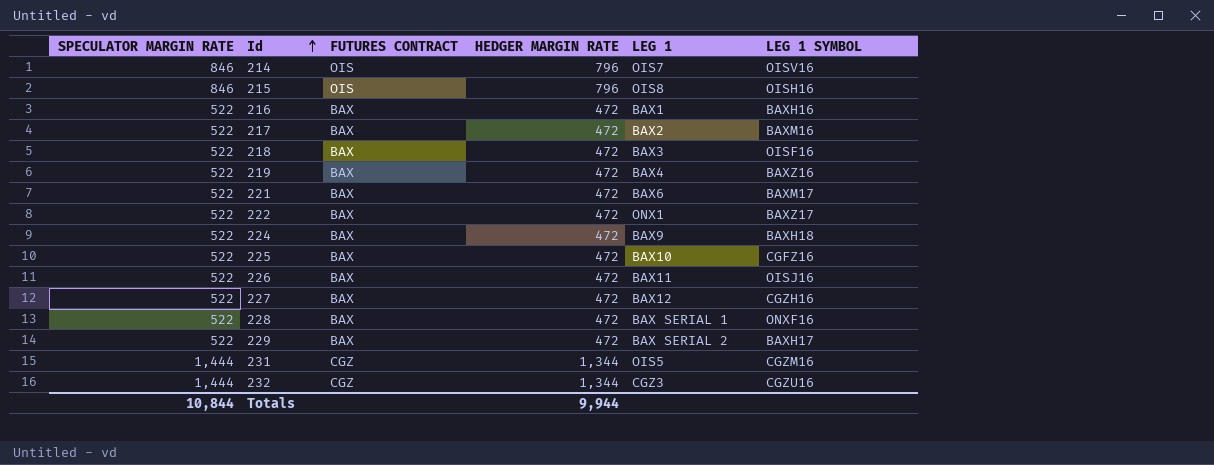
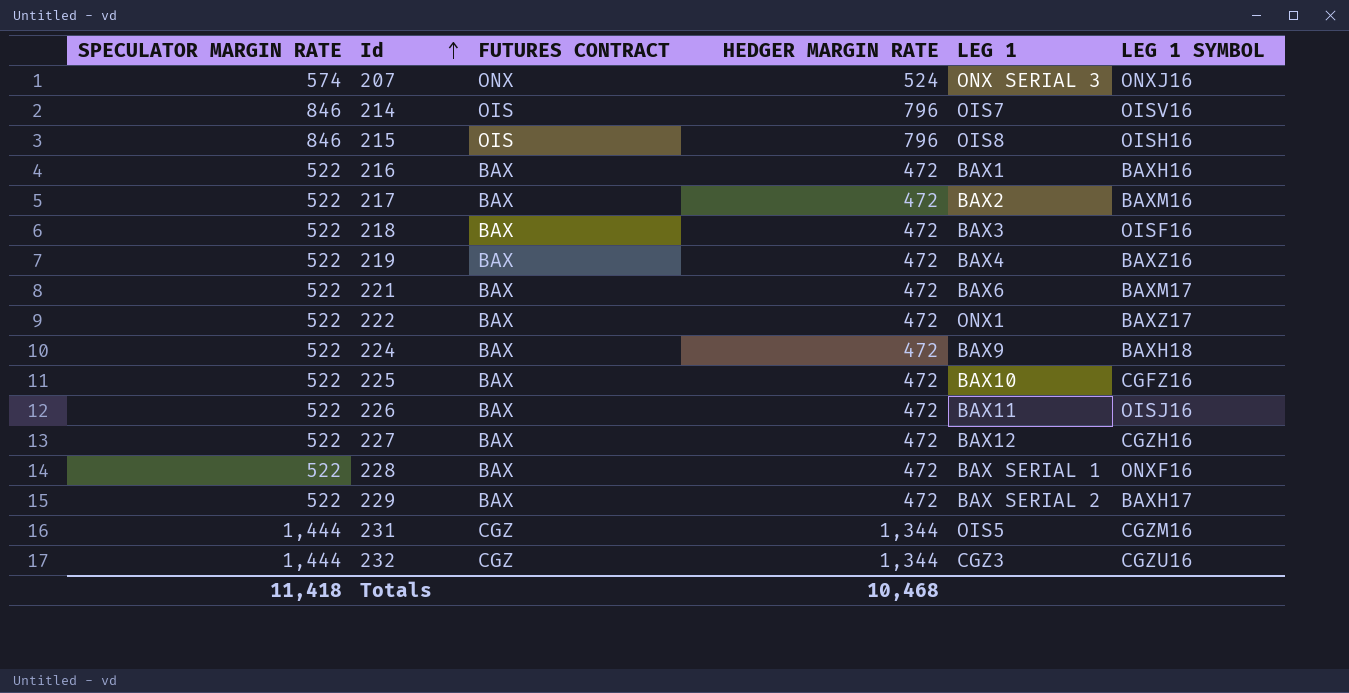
row 207: none -> 574 | ONX | 524 | ONX SERIAL 3 | ONXJ16
Totals | SPECULATOR MARGIN RATE: 10,844 -> 11,418
Totals | HEDGER MARGIN RATE: 9,944 -> 10,468

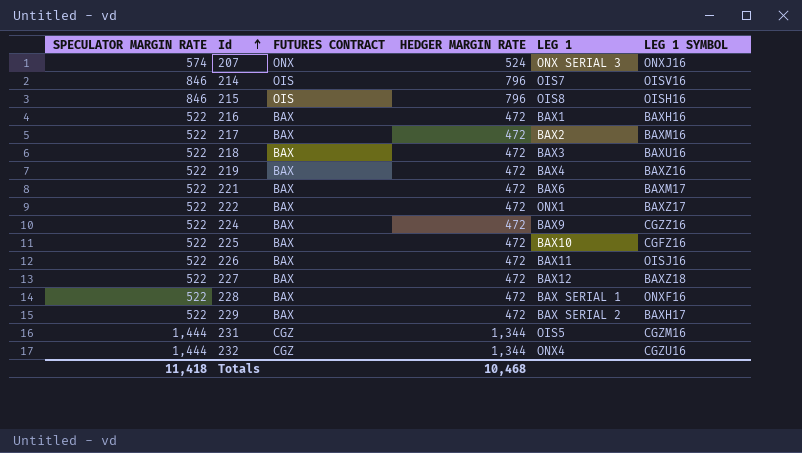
218 | LEG 1 SYMBOL: OISF16 -> BAXU16
224 | LEG 1 SYMBOL: BAXH18 -> CGZZ16
227 | LEG 1 SYMBOL: CGZH16 -> BAXZ18
232 | LEG 1: CGZ3 -> ONX4

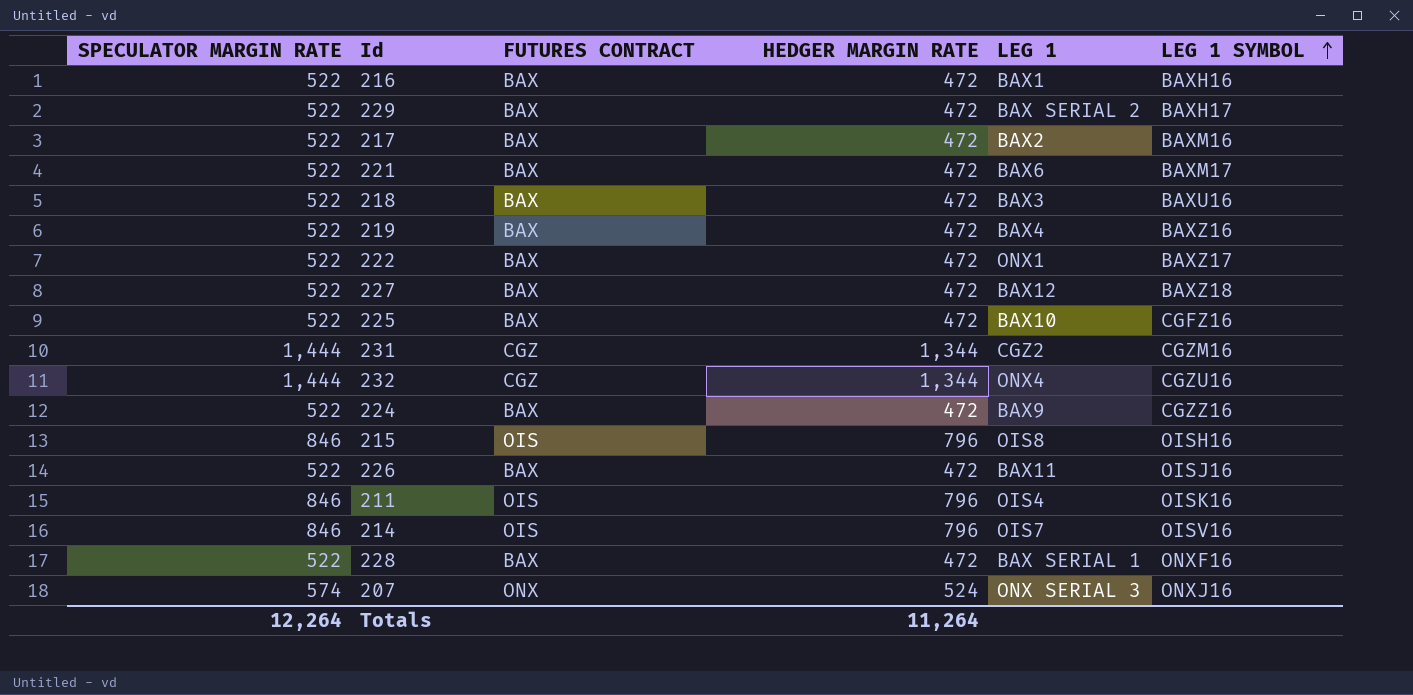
row order: Id ascending -> LEG 1 SYMBOL ascending
231 | LEG 1: OIS5 -> CGZ2
row 211: none -> 846 | OIS | 796 | OIS4 | OISK16
Totals | SPECULATOR MARGIN RATE: 11,418 -> 12,264
Totals | HEDGER MARGIN RATE: 10,468 -> 11,264

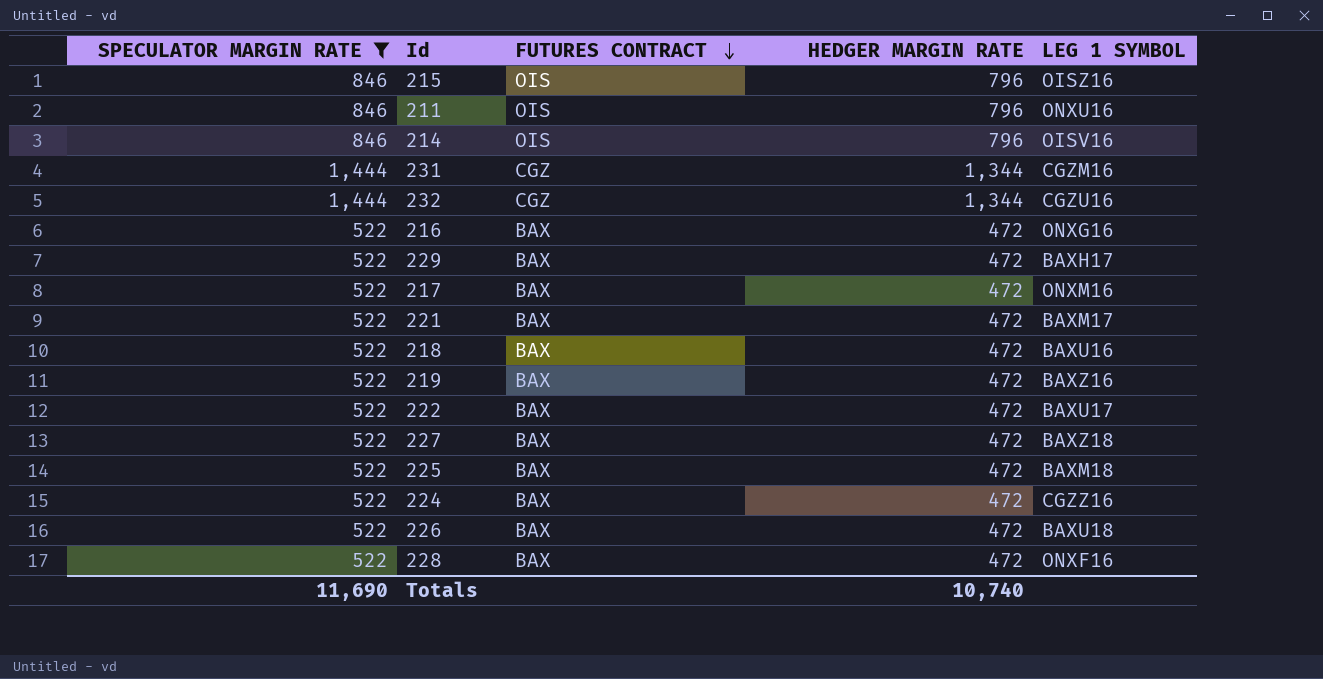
filter: none -> SPECULATOR MARGIN RATE != 574
row order: LEG 1 SYMBOL ascending -> FUTURES CONTRACT descending
column LEG 1 | position: 5 -> none
215 | LEG 1 SYMBOL: OISH16 -> OISZ16
211 | LEG 1 SYMBOL: OISK16 -> ONXU16
216 | LEG 1 SYMBOL: BAXH16 -> ONXG16
217 | LEG 1 SYMBOL: BAXM16 -> ONXM16
222 | LEG 1 SYMBOL: BAXZ17 -> BAXU17
225 | LEG 1 SYMBOL: CGFZ16 -> BAXM18
226 | LEG 1 SYMBOL: OISJ16 -> BAXU18
Totals | SPECULATOR MARGIN RATE: 12,264 -> 11,690
Totals | HEDGER MARGIN RATE: 11,264 -> 10,740

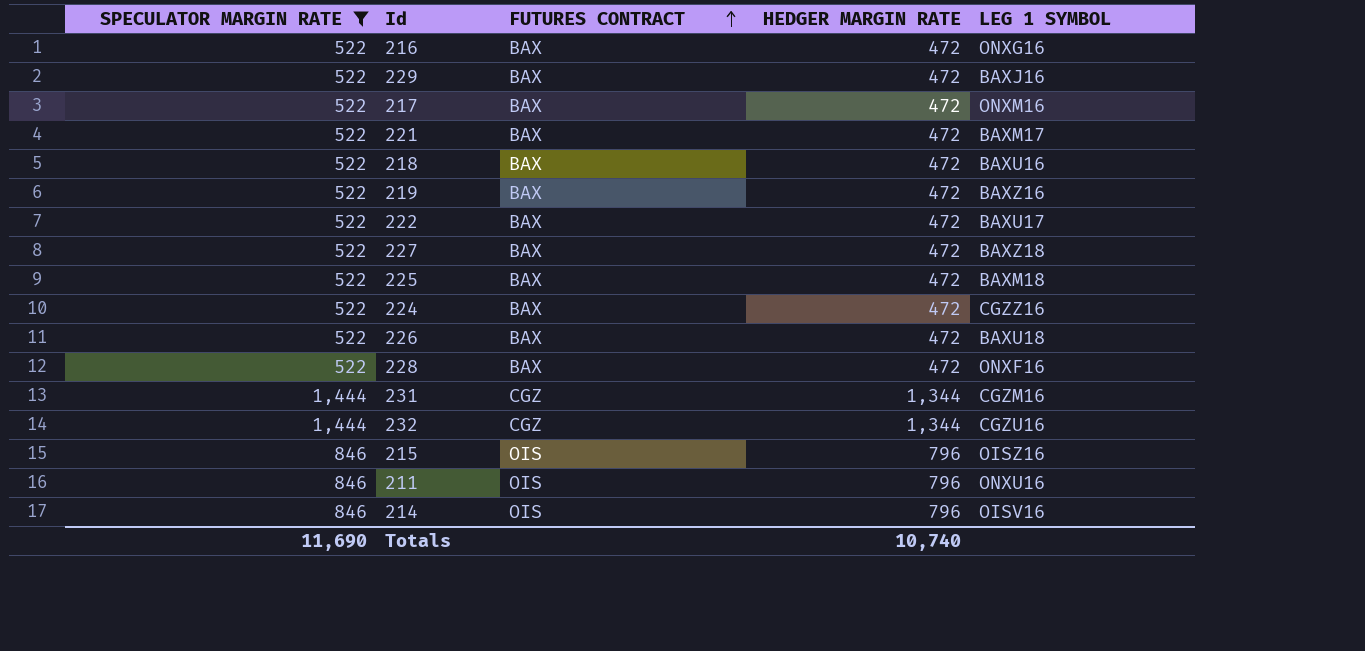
row order: FUTURES CONTRACT descending -> FUTURES CONTRACT ascending
229 | LEG 1 SYMBOL: BAXH17 -> BAXJ16

